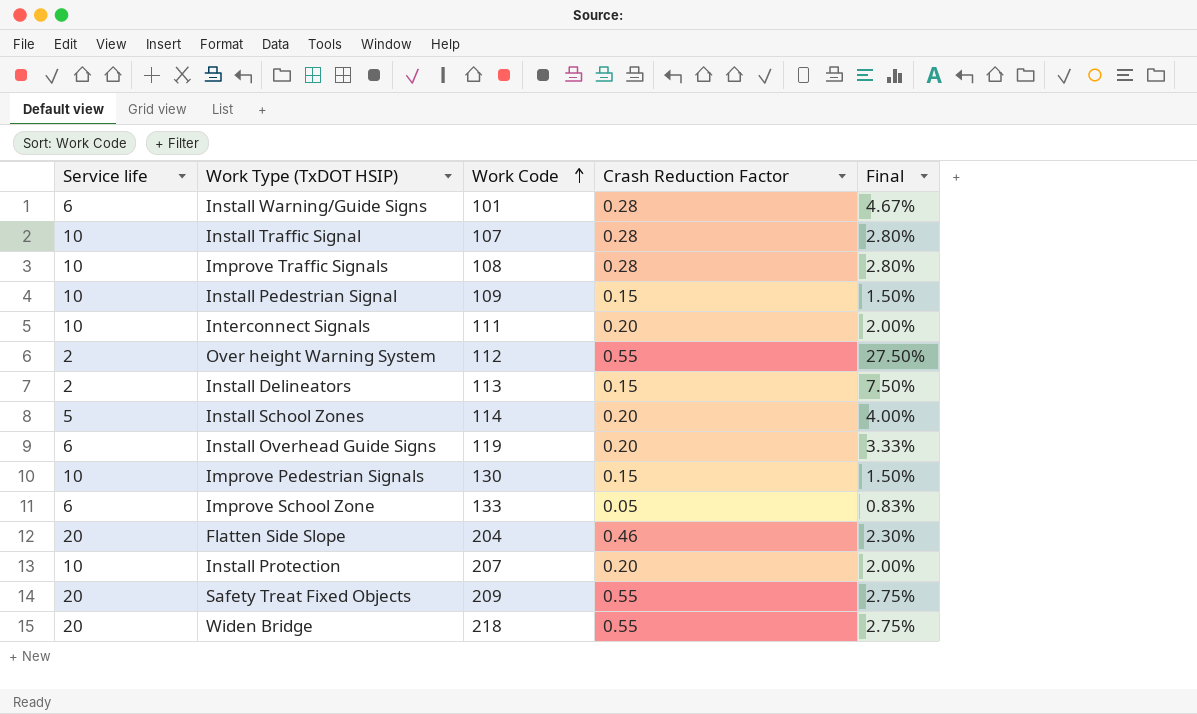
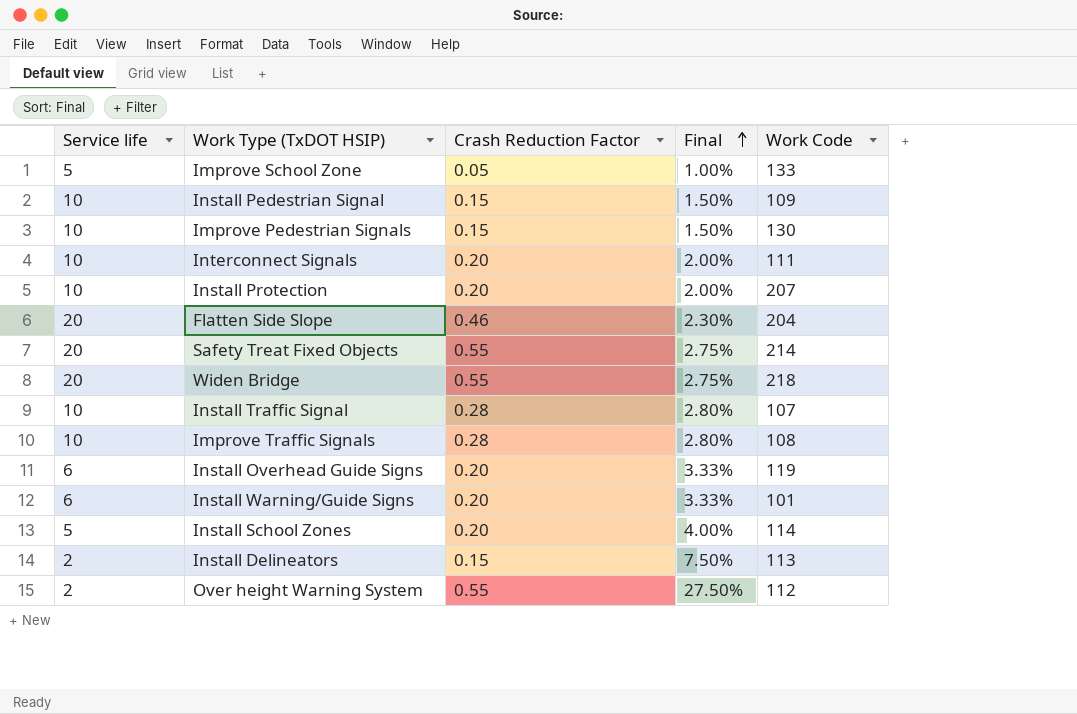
row order: Work Code ascending -> Final ascending
column Work Code | position: 3 -> 5
Improve School Zone | Service life: 6 -> 5
Improve School Zone | Final: 0.83% -> 1.00%
Safety Treat Fixed Objects | Work Code: 209 -> 214
Install Warning/Guide Signs | Crash Reduction Factor: 0.28 -> 0.20
Install Warning/Guide Signs | Final: 4.67% -> 3.33%

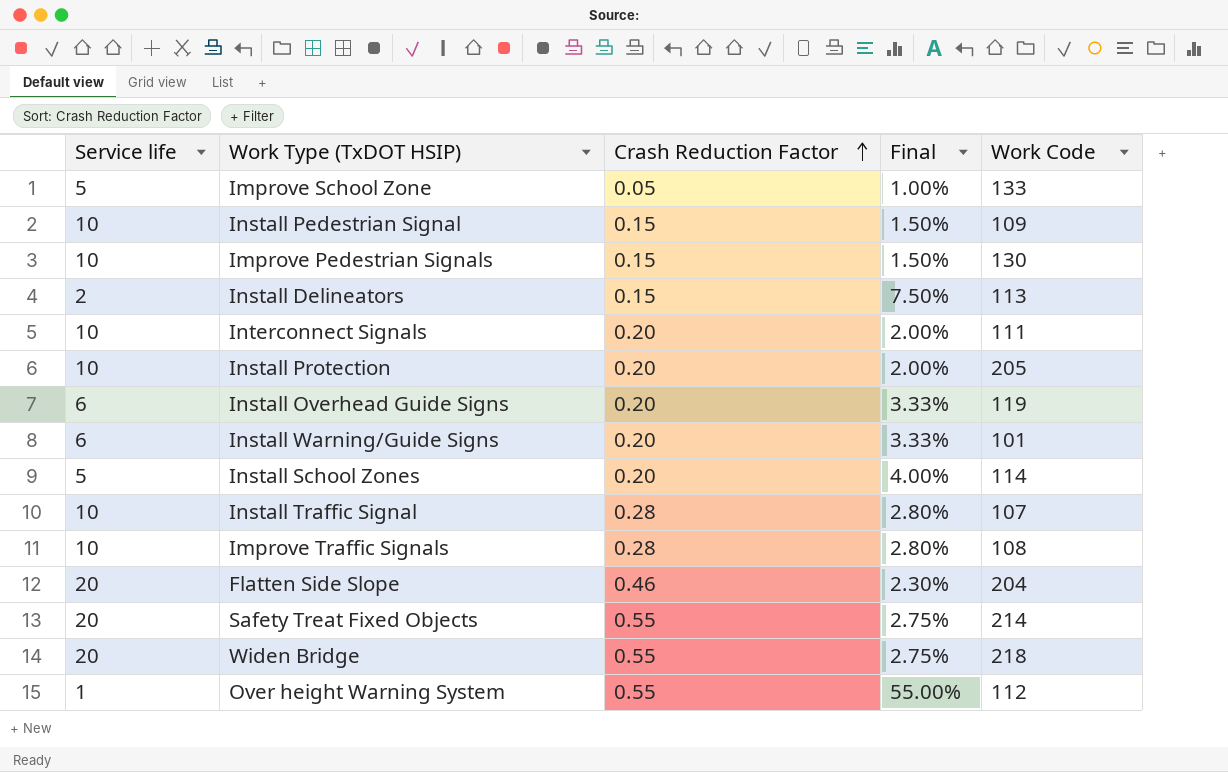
row order: Final ascending -> Crash Reduction Factor ascending
Install Protection | Work Code: 207 -> 205
Over height Warning System | Service life: 2 -> 1
Over height Warning System | Final: 27.50% -> 55.00%

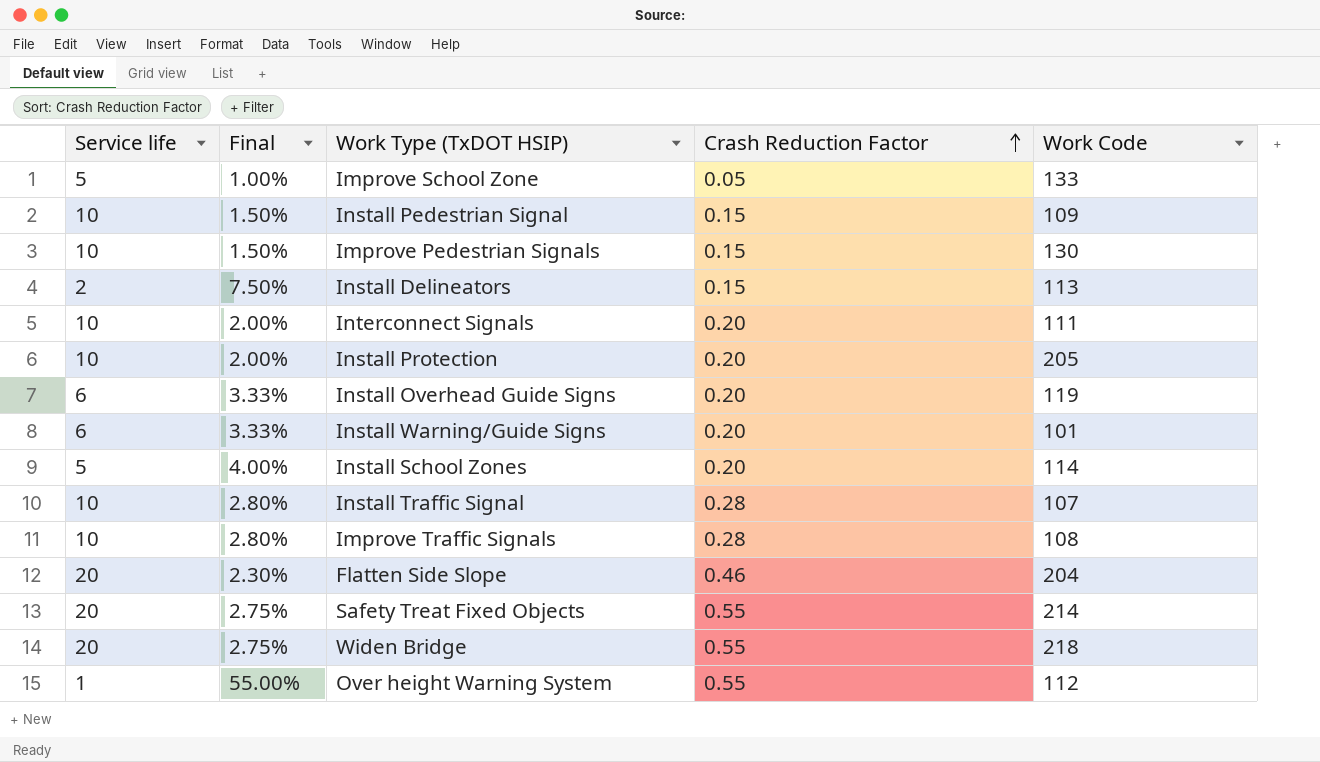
column Final | position: 4 -> 2

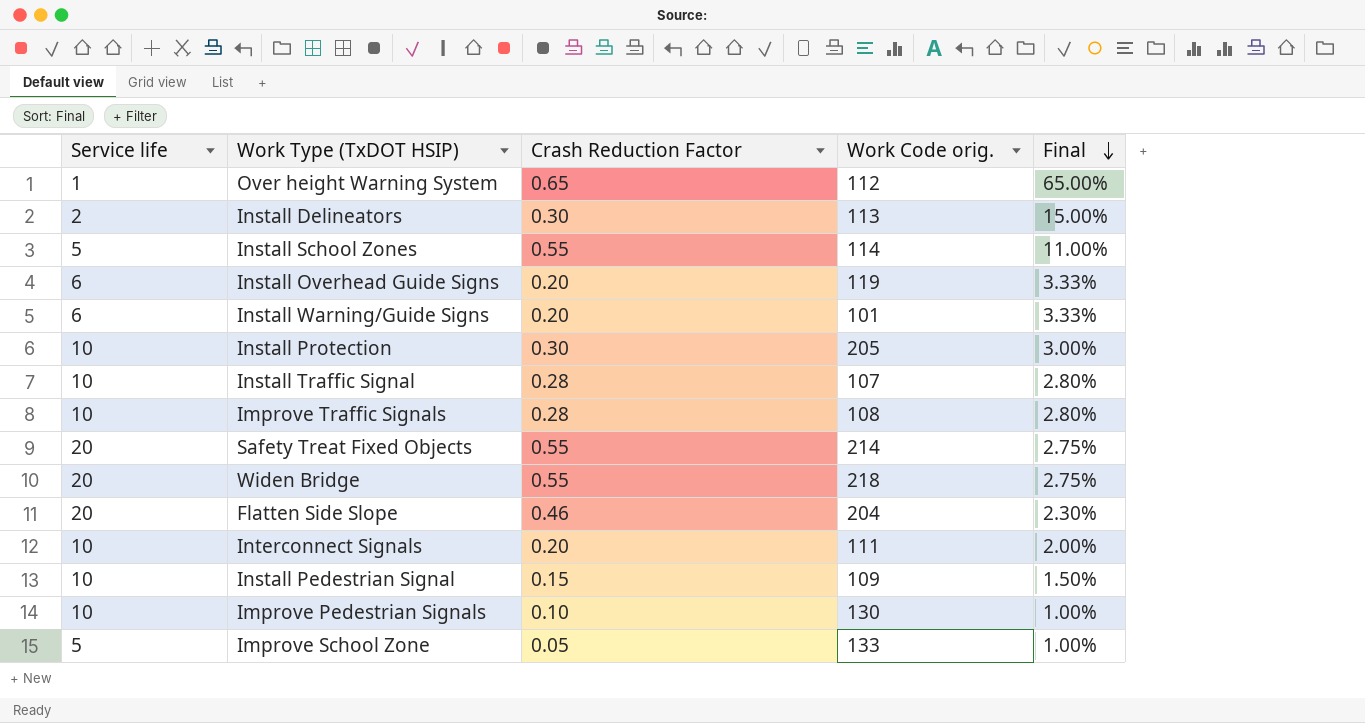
row order: Crash Reduction Factor ascending -> Final descending
column name: Work Code -> Work Code orig.
column Final | position: 2 -> 5
Over height Warning System | Crash Reduction Factor: 0.55 -> 0.65
Over height Warning System | Final: 55.00% -> 65.00%
Install Delineators | Crash Reduction Factor: 0.15 -> 0.30
Install Delineators | Final: 7.50% -> 15.00%
Install School Zones | Crash Reduction Factor: 0.20 -> 0.55
Install School Zones | Final: 4.00% -> 11.00%
Install Protection | Crash Reduction Factor: 0.20 -> 0.30
Install Protection | Final: 2.00% -> 3.00%
Improve Pedestrian Signals | Crash Reduction Factor: 0.15 -> 0.10
Improve Pedestrian Signals | Final: 1.50% -> 1.00%

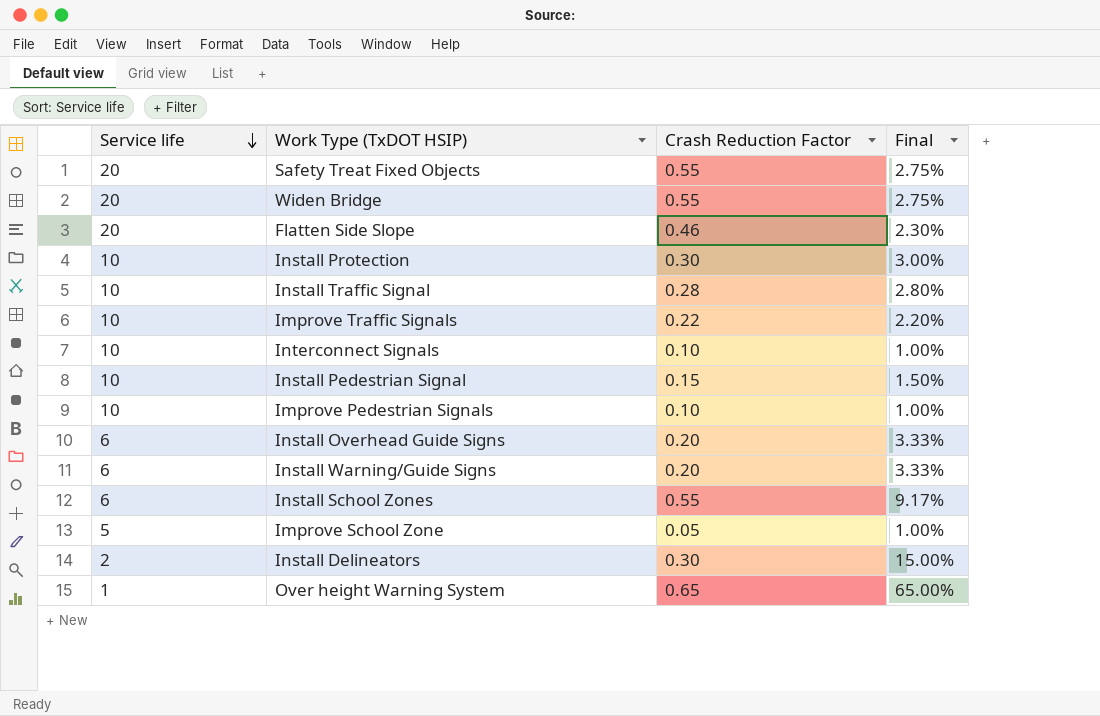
row order: Final descending -> Service life descending
column Work Code orig. | position: 4 -> none
Improve Traffic Signals | Crash Reduction Factor: 0.28 -> 0.22
Improve Traffic Signals | Final: 2.80% -> 2.20%
Interconnect Signals | Crash Reduction Factor: 0.20 -> 0.10
Interconnect Signals | Final: 2.00% -> 1.00%
Install School Zones | Service life: 5 -> 6
Install School Zones | Final: 11.00% -> 9.17%

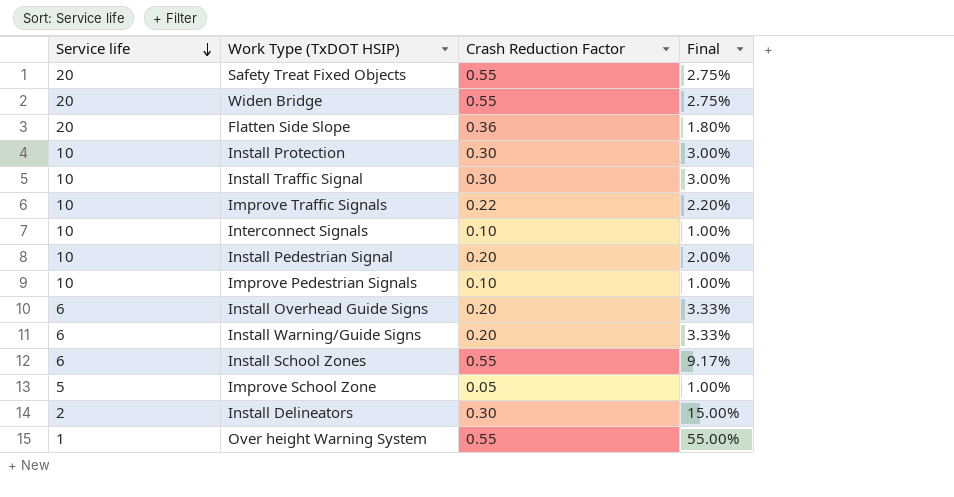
Flatten Side Slope | Crash Reduction Factor: 0.46 -> 0.36
Flatten Side Slope | Final: 2.30% -> 1.80%
Install Traffic Signal | Crash Reduction Factor: 0.28 -> 0.30
Install Traffic Signal | Final: 2.80% -> 3.00%
Install Pedestrian Signal | Crash Reduction Factor: 0.15 -> 0.20
Install Pedestrian Signal | Final: 1.50% -> 2.00%
Over height Warning System | Crash Reduction Factor: 0.65 -> 0.55
Over height Warning System | Final: 65.00% -> 55.00%

